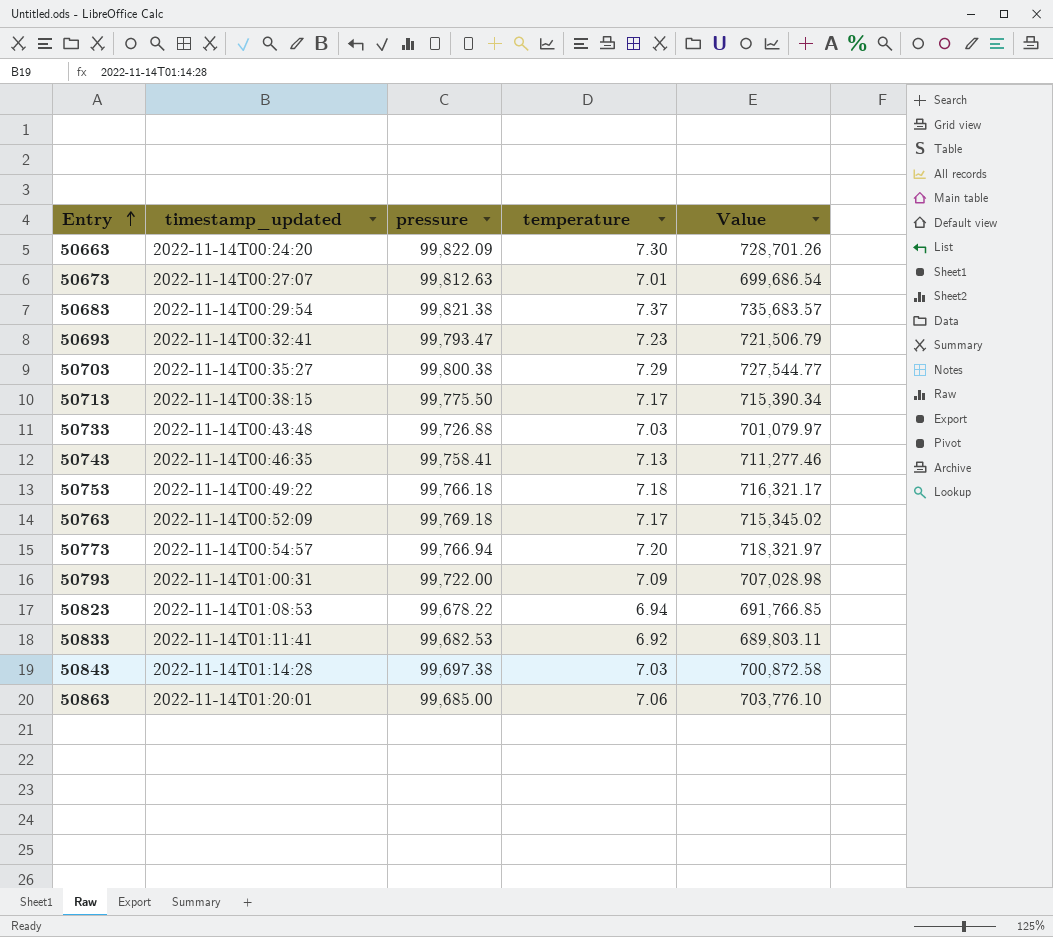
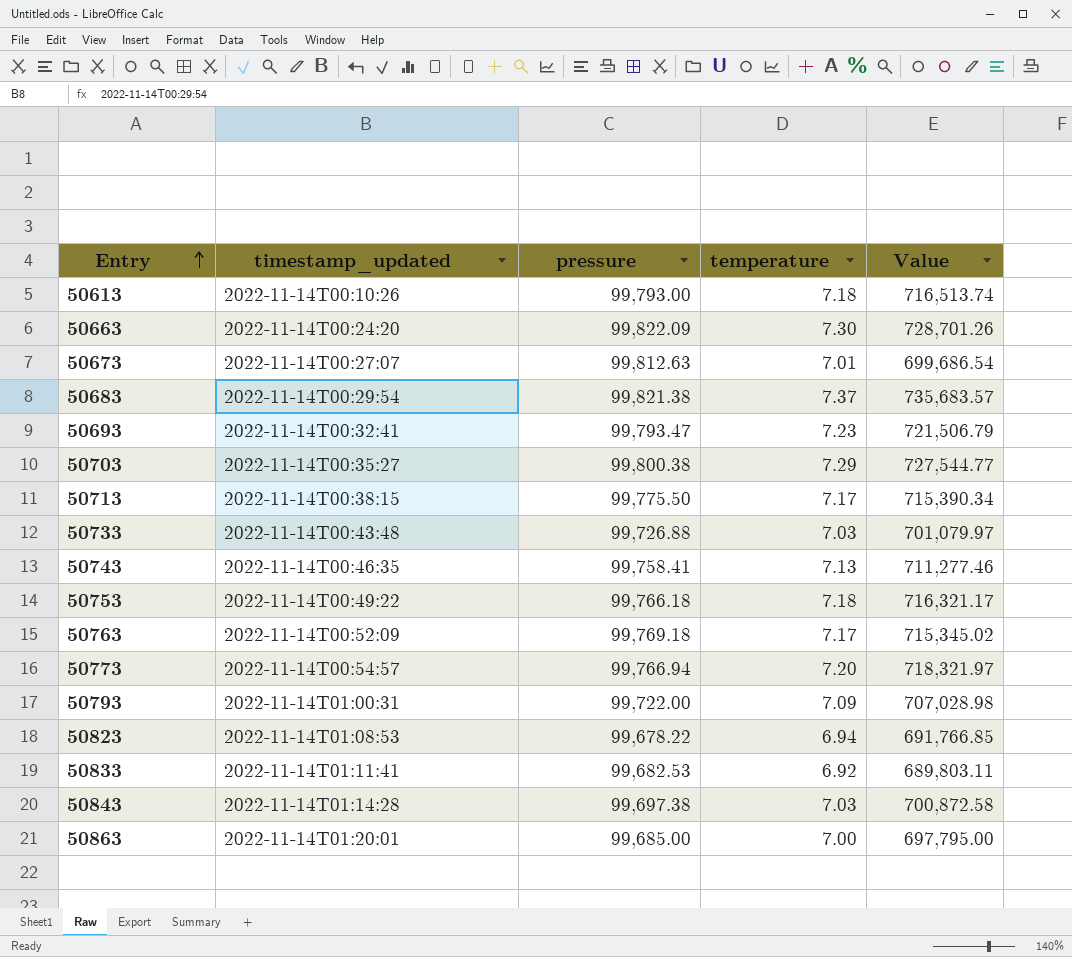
row 50613: none -> 2022-11-14T00:10:26 | 99,793.00 | 7.18 | 716,513.74
50863 | temperature: 7.06 -> 7.00
50863 | Value: 703,776.10 -> 697,795.00

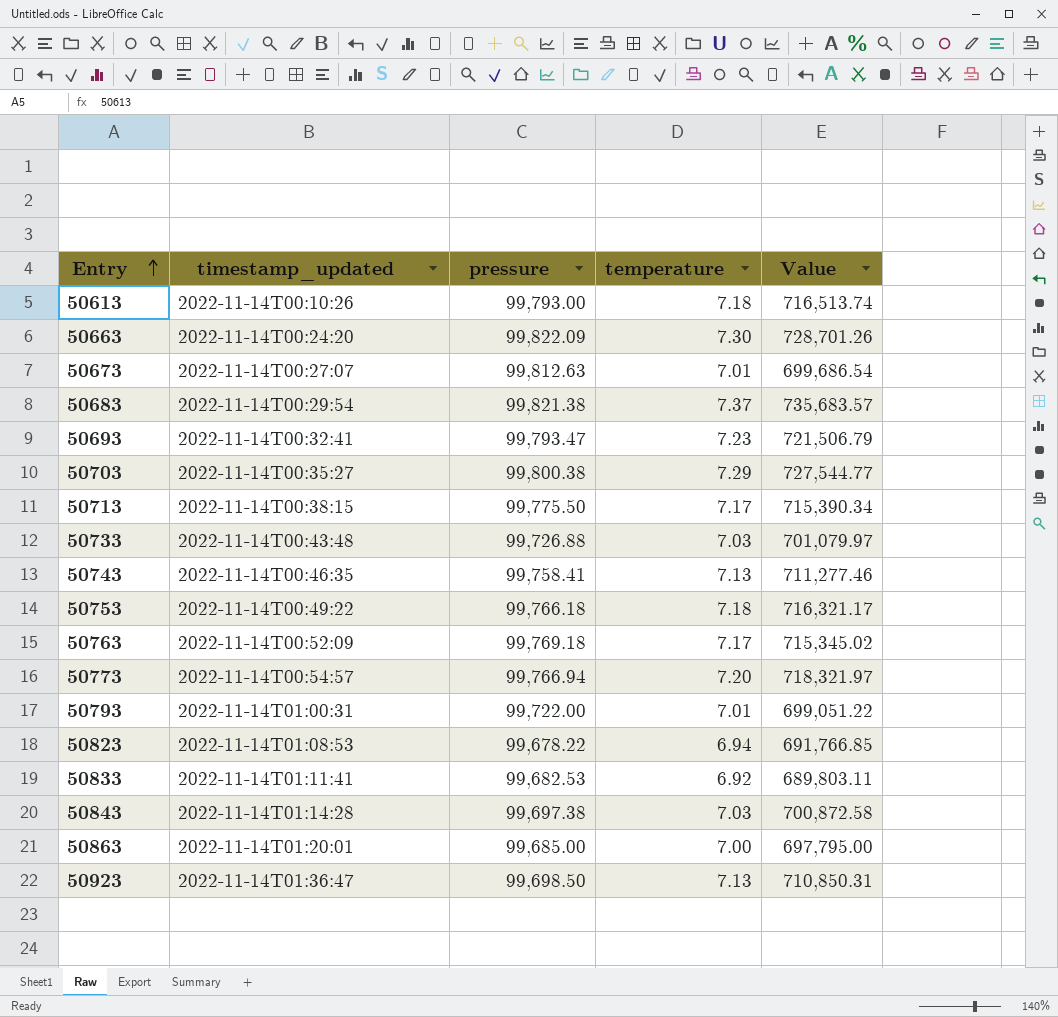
50793 | temperature: 7.09 -> 7.01
50793 | Value: 707,028.98 -> 699,051.22
row 50923: none -> 2022-11-14T01:36:47 | 99,698.50 | 7.13 | 710,850.31

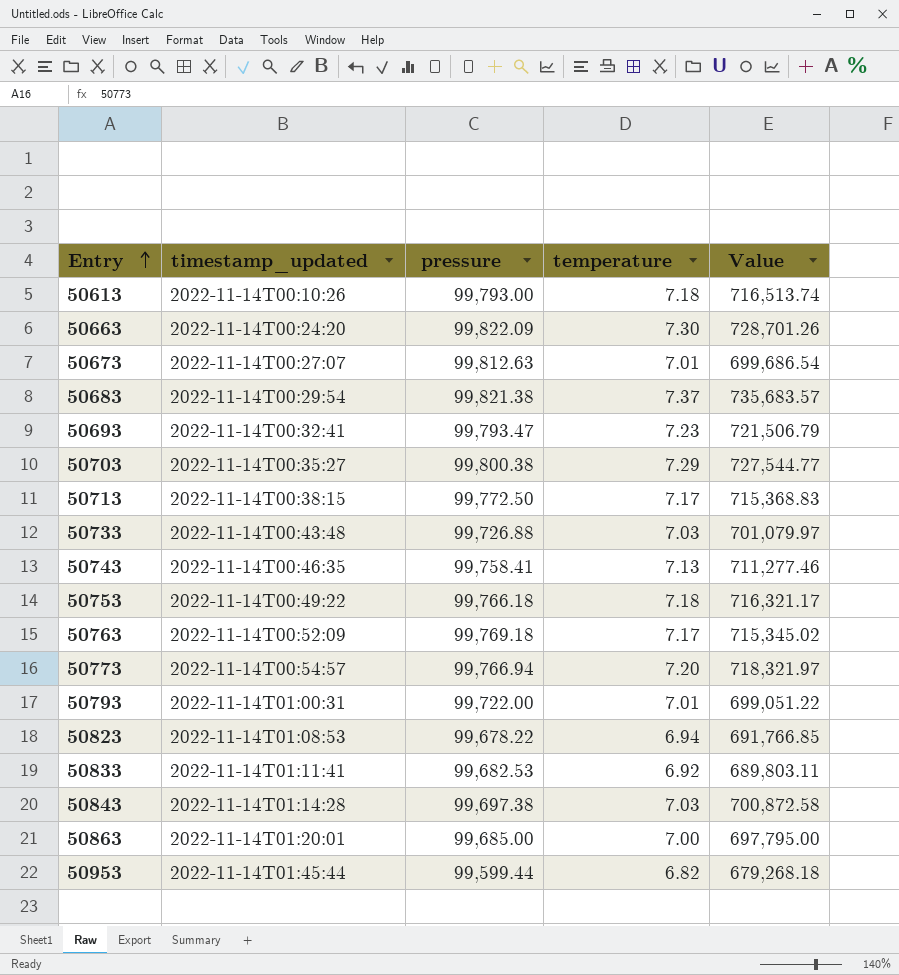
row 50923: 2022-11-14T01:36:47 | 99,698.50 | 7.13 | 710,850.31 -> none
50713 | pressure: 99,775.50 -> 99,772.50
50713 | Value: 715,390.34 -> 715,368.83
row 50953: none -> 2022-11-14T01:45:44 | 99,599.44 | 6.82 | 679,268.18

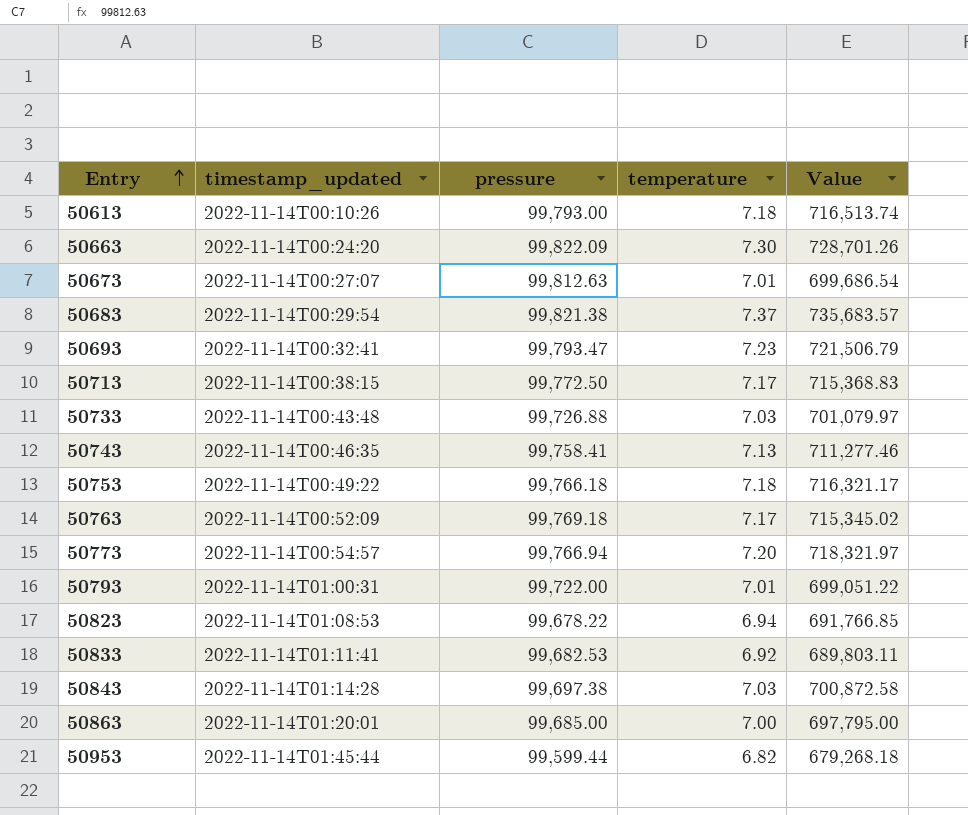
row 50703: 2022-11-14T00:35:27 | 99,800.38 | 7.29 | 727,544.77 -> none

